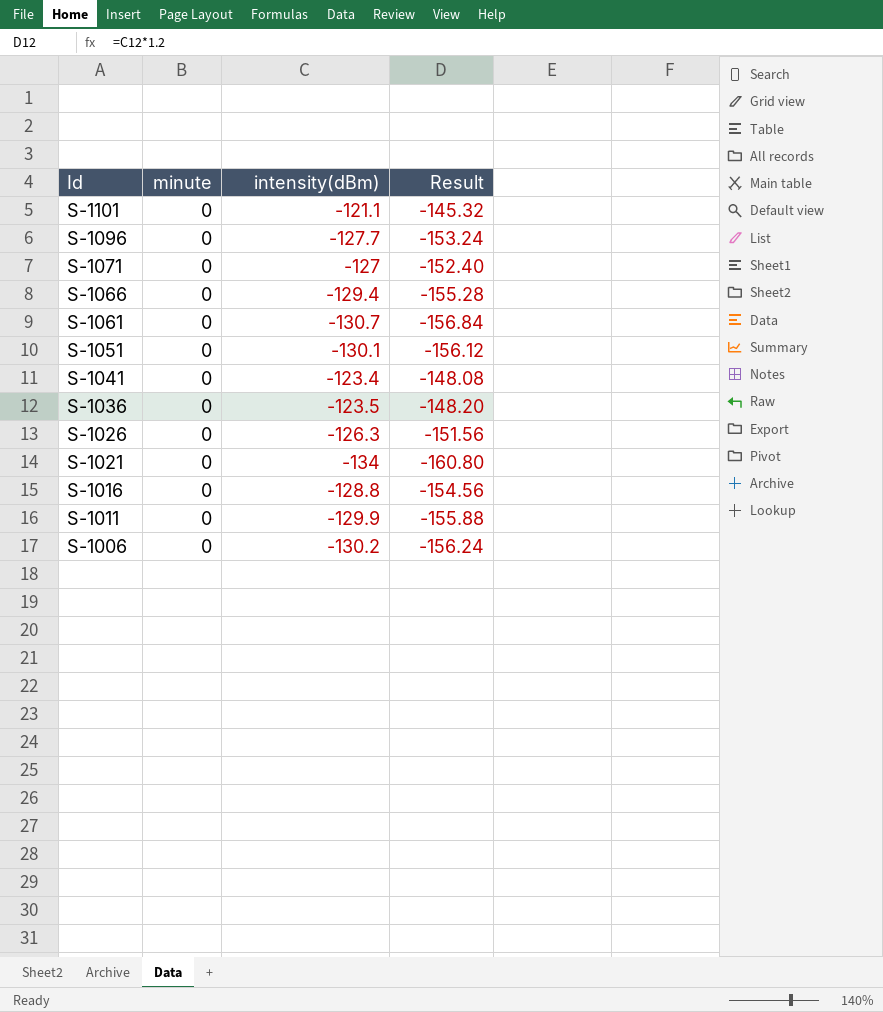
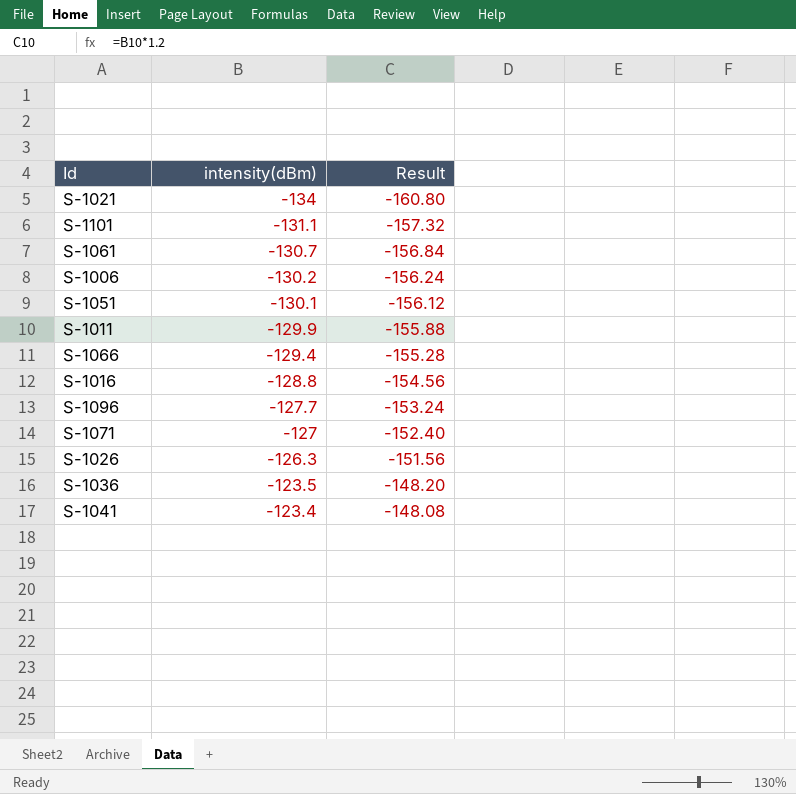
row order: Id descending -> intensity(dBm) ascending
column minute | position: 2 -> none
S-1101 | intensity(dBm): -121.1 -> -131.1
S-1101 | Result: -145.32 -> -157.32

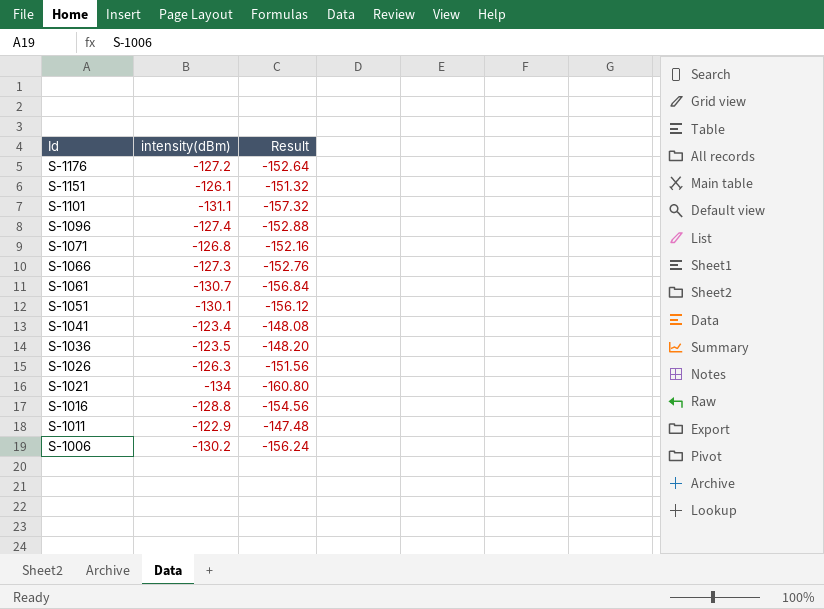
row order: intensity(dBm) ascending -> Id descending
row S-1176: none -> -127.2 | -152.64
row S-1151: none -> -126.1 | -151.32
S-1096 | intensity(dBm): -127.7 -> -127.4
S-1096 | Result: -153.24 -> -152.88
S-1071 | intensity(dBm): -127 -> -126.8
S-1071 | Result: -152.40 -> -152.16
S-1066 | intensity(dBm): -129.4 -> -127.3
S-1066 | Result: -155.28 -> -152.76
S-1011 | intensity(dBm): -129.9 -> -122.9
S-1011 | Result: -155.88 -> -147.48

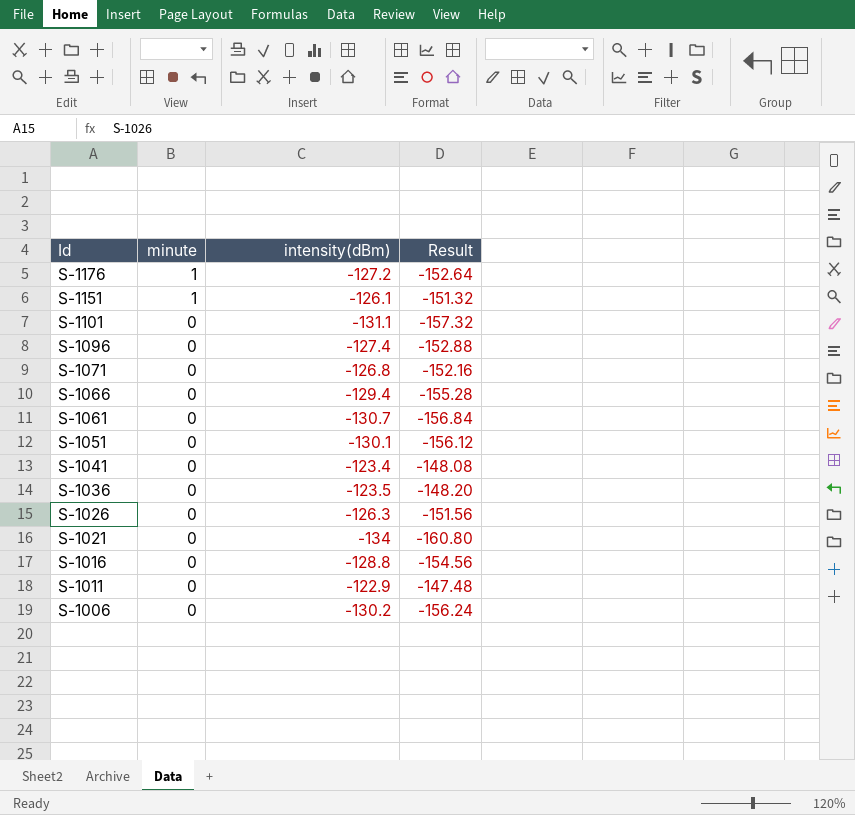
column minute | position: none -> 2
S-1066 | intensity(dBm): -127.3 -> -129.4
S-1066 | Result: -152.76 -> -155.28

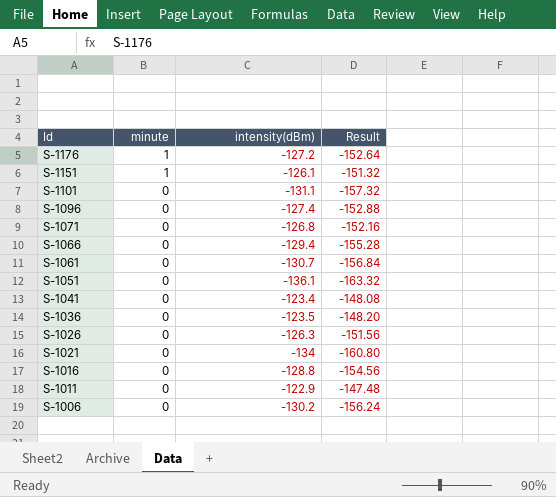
S-1051 | intensity(dBm): -130.1 -> -136.1
S-1051 | Result: -156.12 -> -163.32

